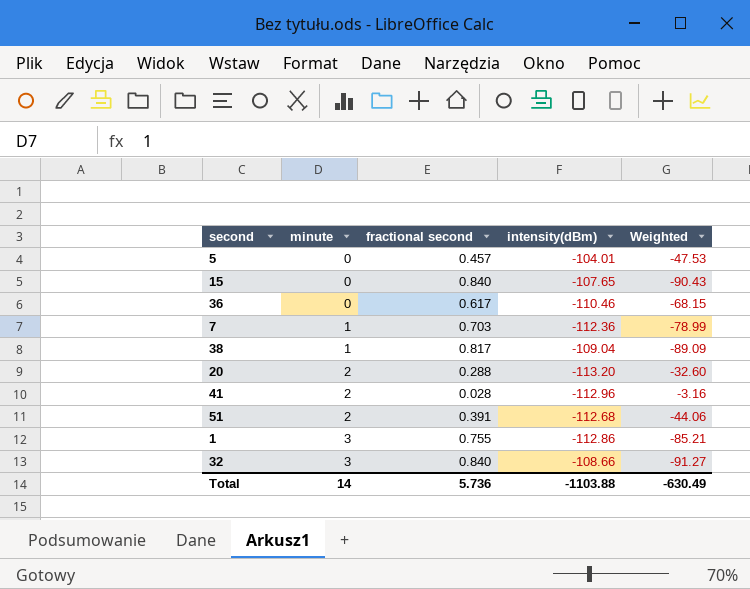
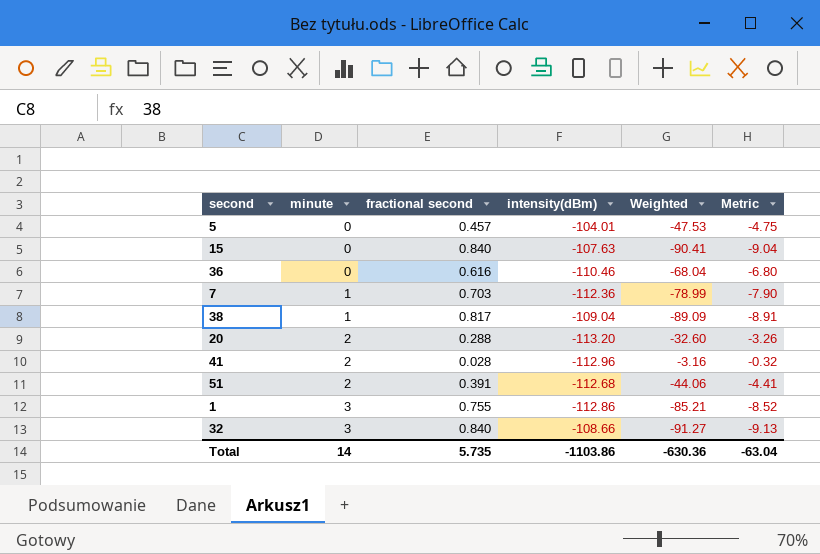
column Metric | formula: none -> [Weighted] * 0.1
15 | intensity(dBm): -107.65 -> -107.63
15 | Weighted: -90.43 -> -90.41
36 | fractional second: 0.617 -> 0.616
36 | Weighted: -68.15 -> -68.04
Total | fractional second: 5.736 -> 5.735
Total | intensity(dBm): -1103.88 -> -1103.86
Total | Weighted: -630.49 -> -630.36

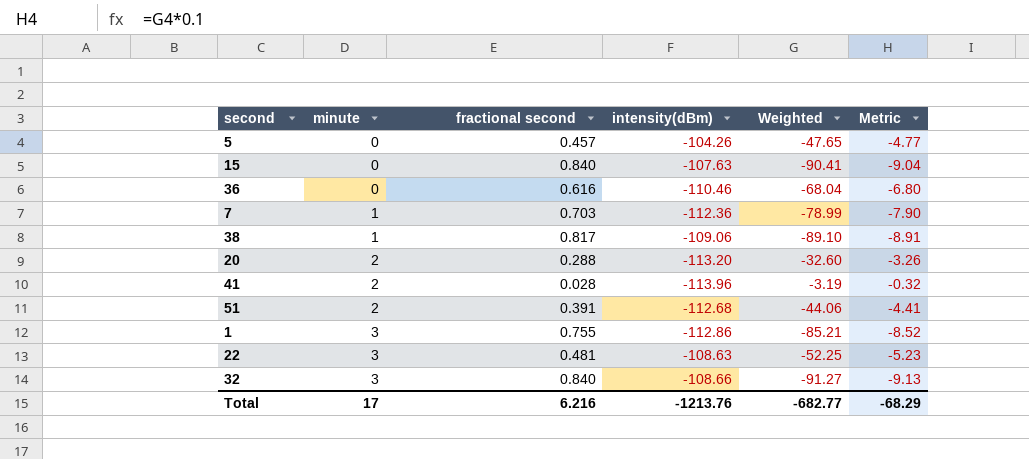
5 | intensity(dBm): -104.01 -> -104.26
5 | Weighted: -47.53 -> -47.65
5 | Metric: -4.75 -> -4.77
38 | intensity(dBm): -109.04 -> -109.06
38 | Weighted: -89.09 -> -89.10
41 | intensity(dBm): -112.96 -> -113.96
41 | Weighted: -3.16 -> -3.19
row 22: none -> 3 | 0.481 | -108.63 | -52.25 | -5.23
Total | minute: 14 -> 17
Total | fractional second: 5.735 -> 6.216
Total | intensity(dBm): -1103.86 -> -1213.76
Total | Weighted: -630.36 -> -682.77
Total | Metric: -63.04 -> -68.29

